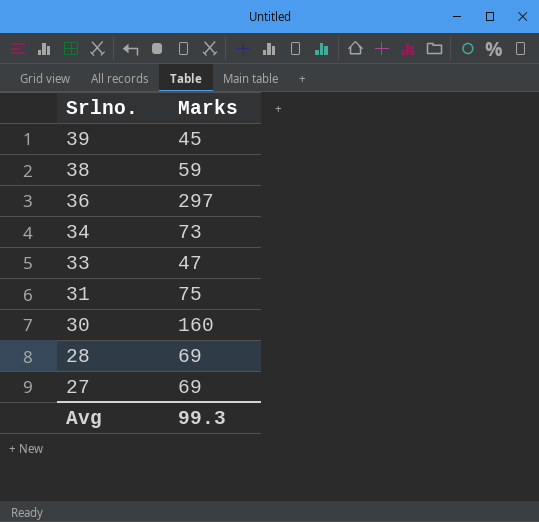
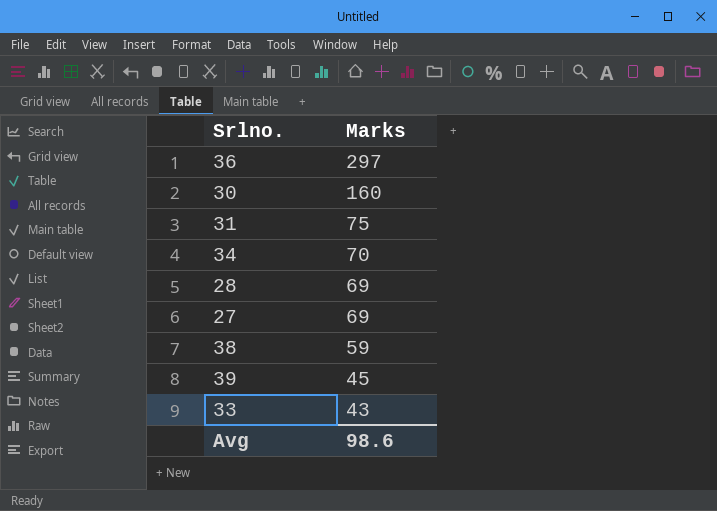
row order: Srlno. descending -> Marks descending
34 | Marks: 73 -> 70
33 | Marks: 47 -> 43
Avg | Marks: 99.3 -> 98.6

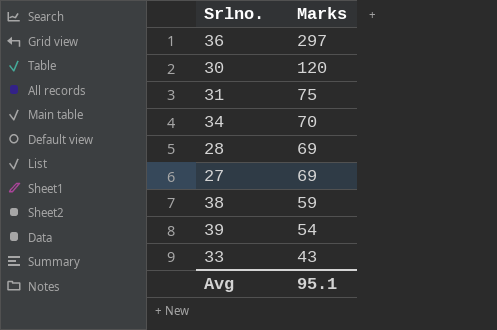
30 | Marks: 160 -> 120
39 | Marks: 45 -> 54
Avg | Marks: 98.6 -> 95.1

